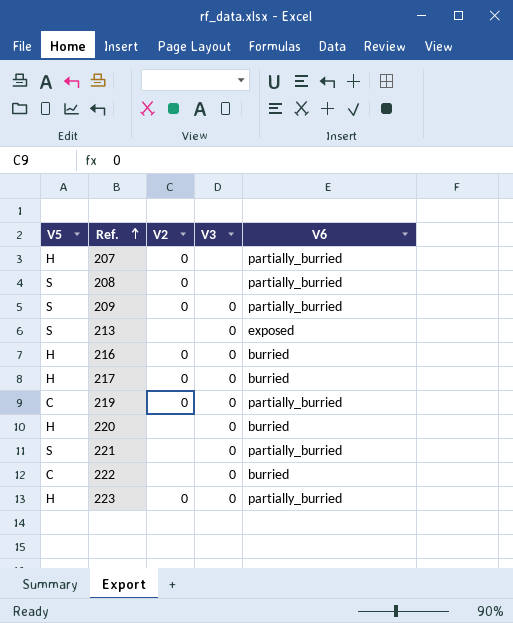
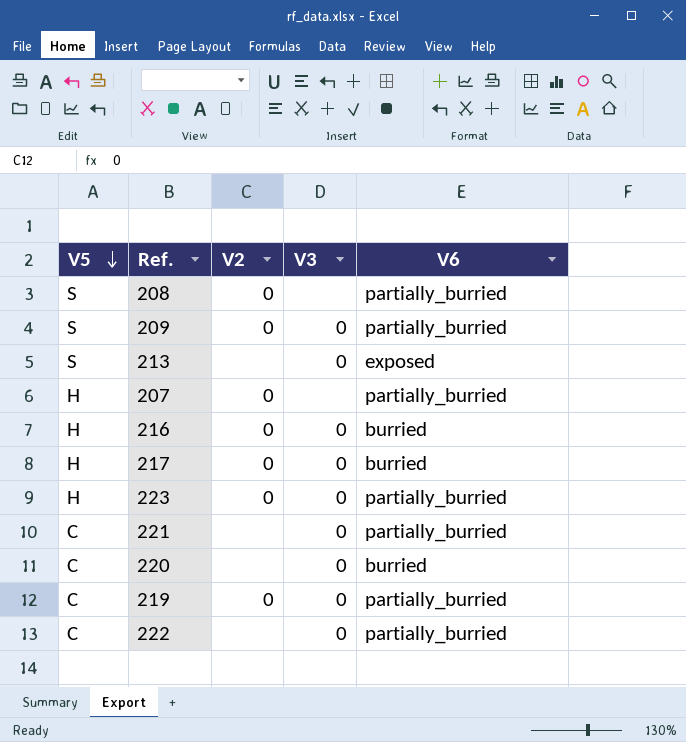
row order: Ref. ascending -> V5 descending
221 | V5: S -> C
220 | V5: H -> C
222 | V6: burried -> partially_burried

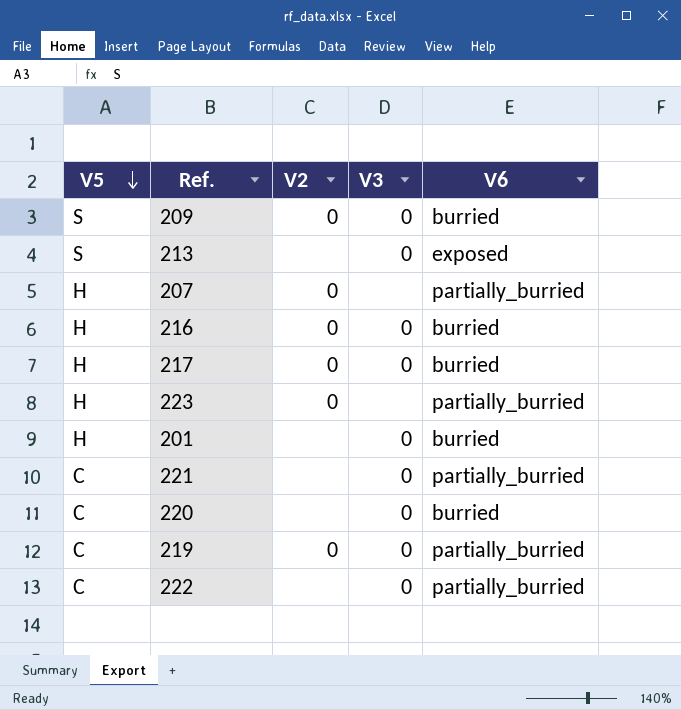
row 208: S | 0 | none | partially_burried -> none
209 | V6: partially_burried -> burried
223 | V3: 0 -> none
row 201: none -> H | none | 0 | burried

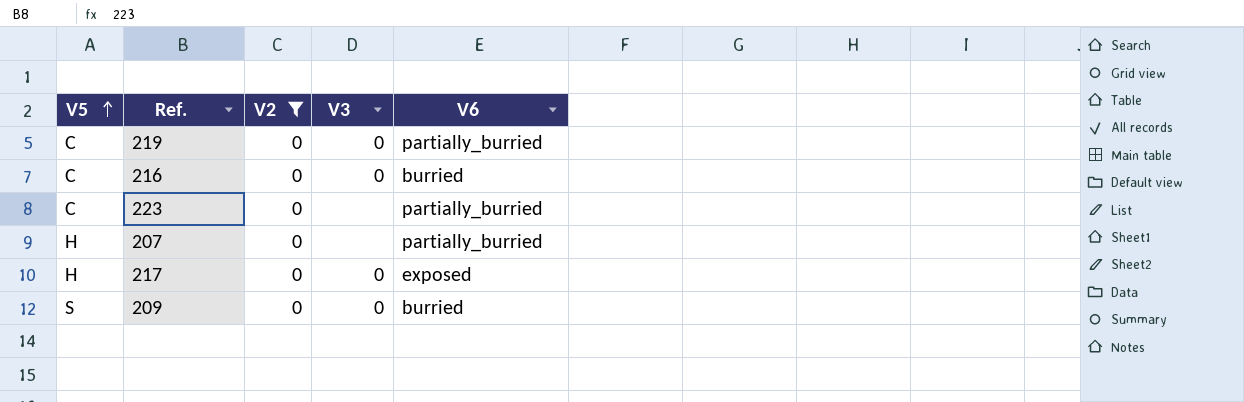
filter: none -> V2 = 0
row order: V5 descending -> V5 ascending
216 | V5: H -> C
223 | V5: H -> C
217 | V6: burried -> exposed

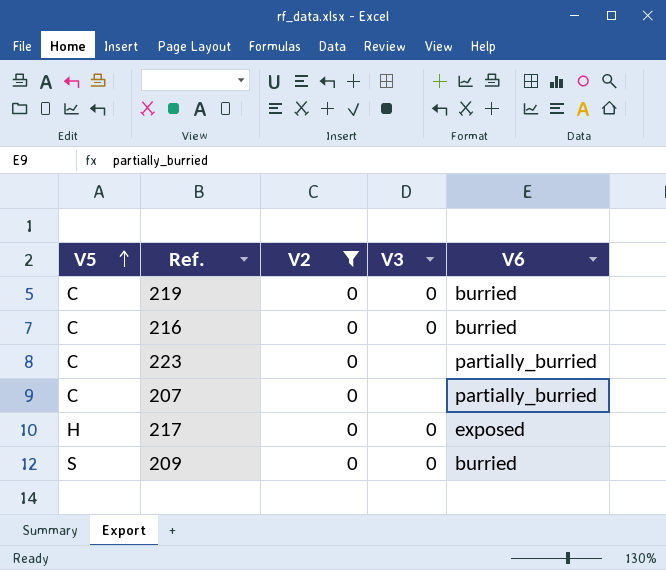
219 | V6: partially_burried -> burried
207 | V5: H -> C

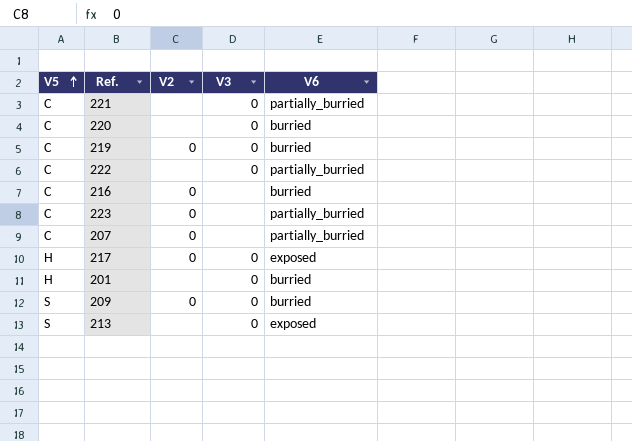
filter: V2 = 0 -> none
216 | V3: 0 -> none

